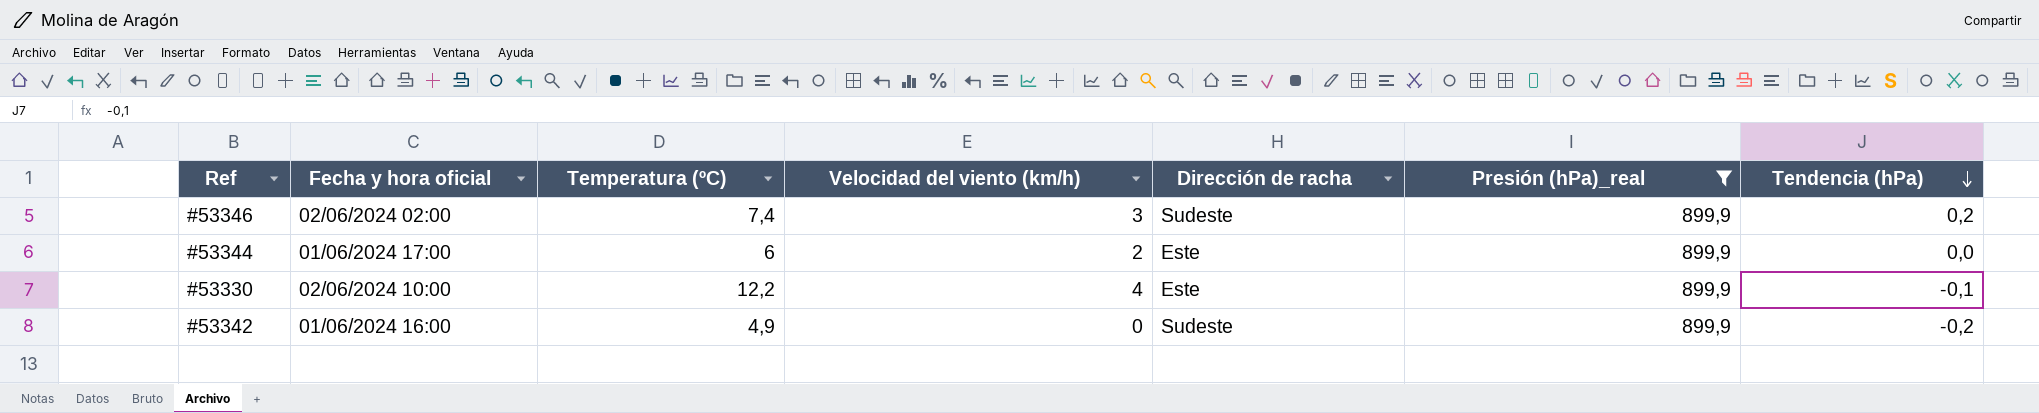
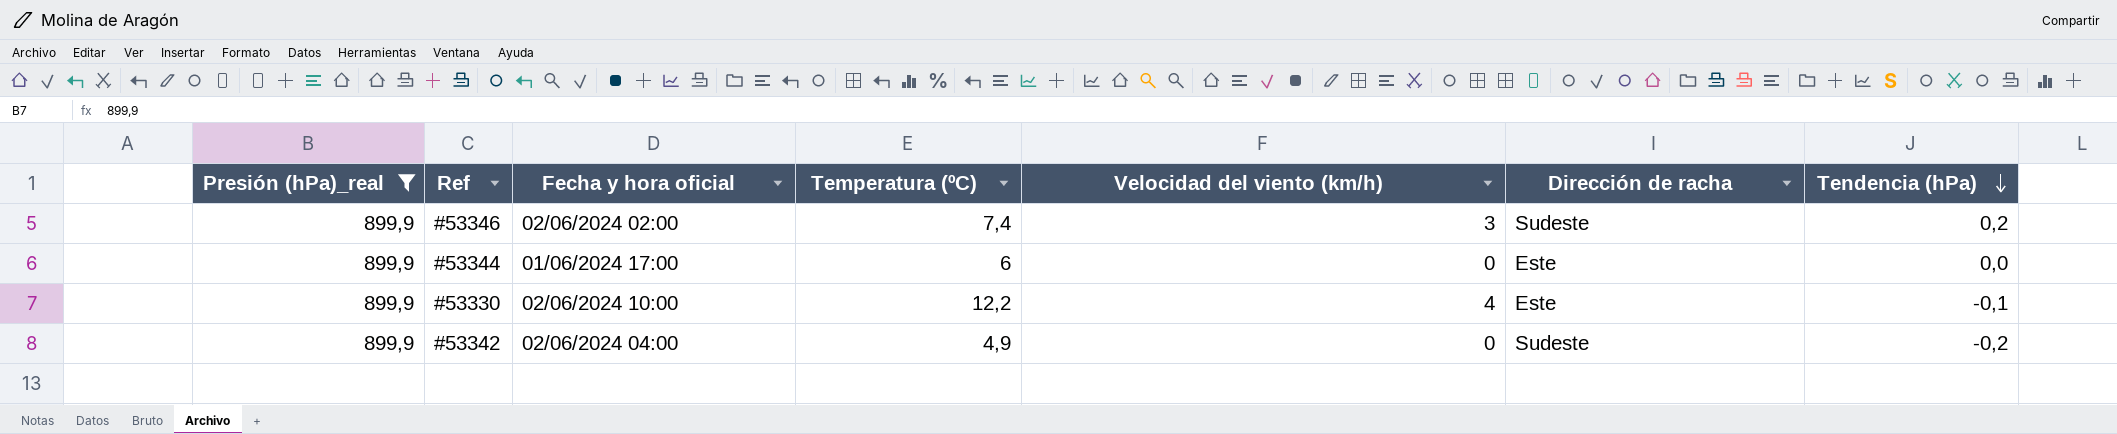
column Presión (hPa)_real | position: 6 -> 1
#53344 | Velocidad del viento (km/h): 2 -> 0
#53342 | Fecha y hora oficial: 01/06/2024 16:00 -> 02/06/2024 04:00

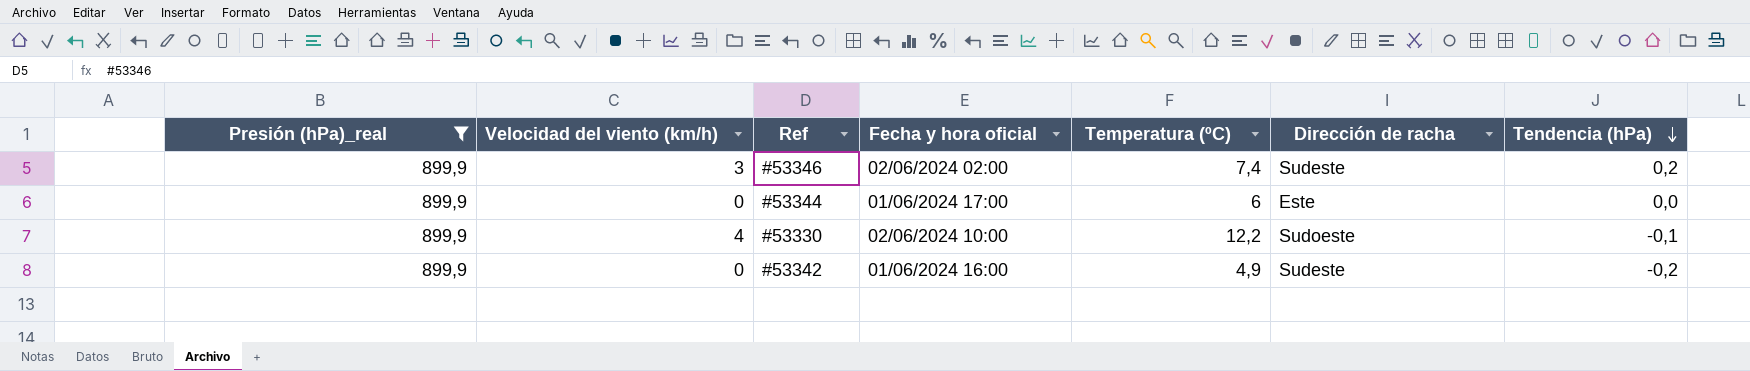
column Velocidad del viento (km/h) | position: 5 -> 2
#53330 | Dirección de racha: Este -> Sudoeste
#53342 | Fecha y hora oficial: 02/06/2024 04:00 -> 01/06/2024 16:00

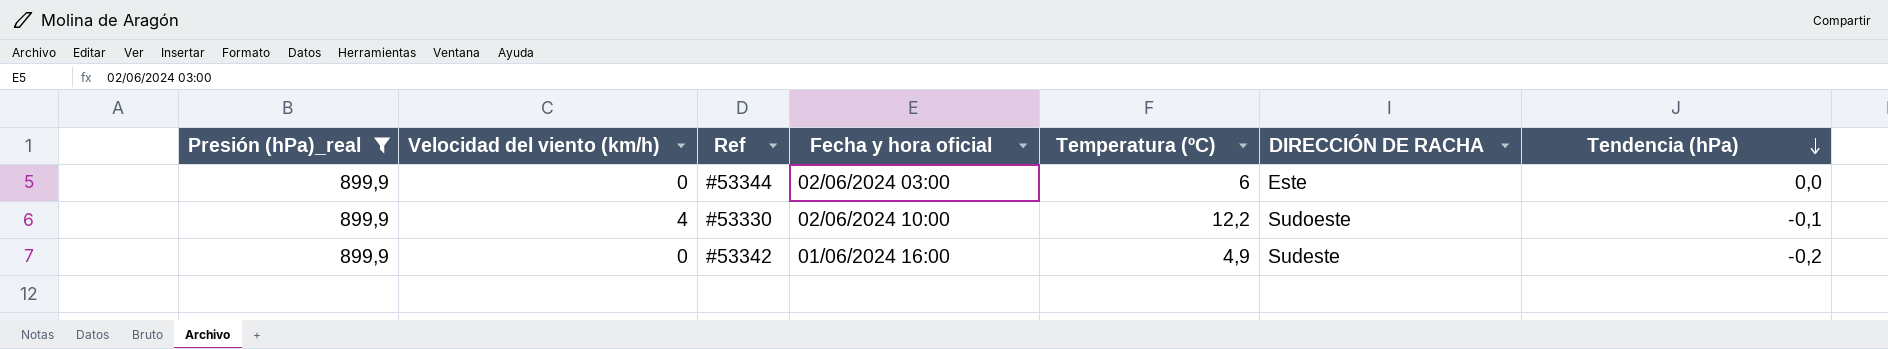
column name: Dirección de racha -> DIRECCIÓN DE RACHA
row #53346: 899,9 | 3 | 02/06/2024 02:00 | 7,4 | Sudeste | 0,2 -> none
#53344 | Fecha y hora oficial: 01/06/2024 17:00 -> 02/06/2024 03:00

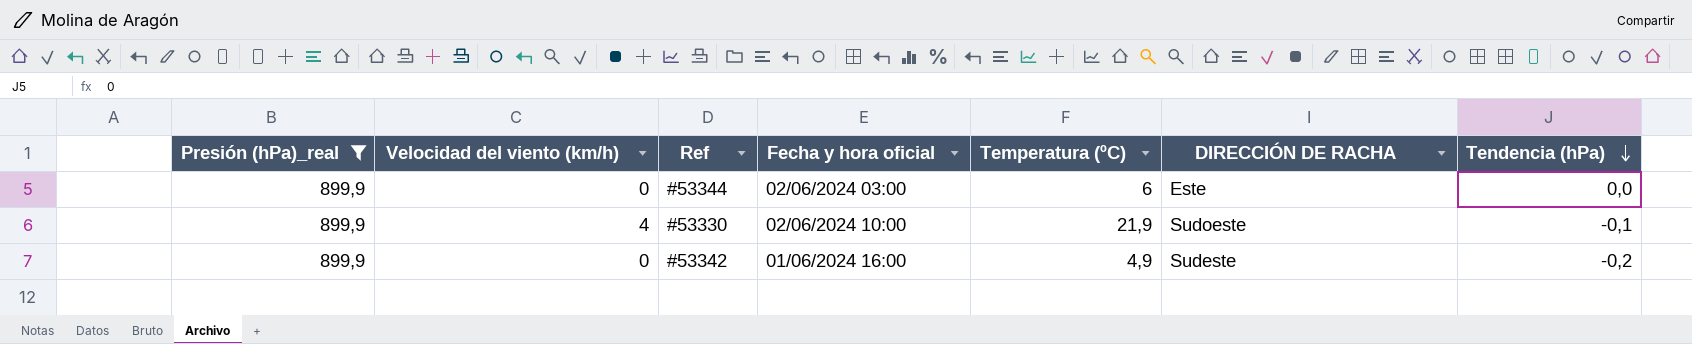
#53330 | Temperatura (ºC): 12,2 -> 21,9

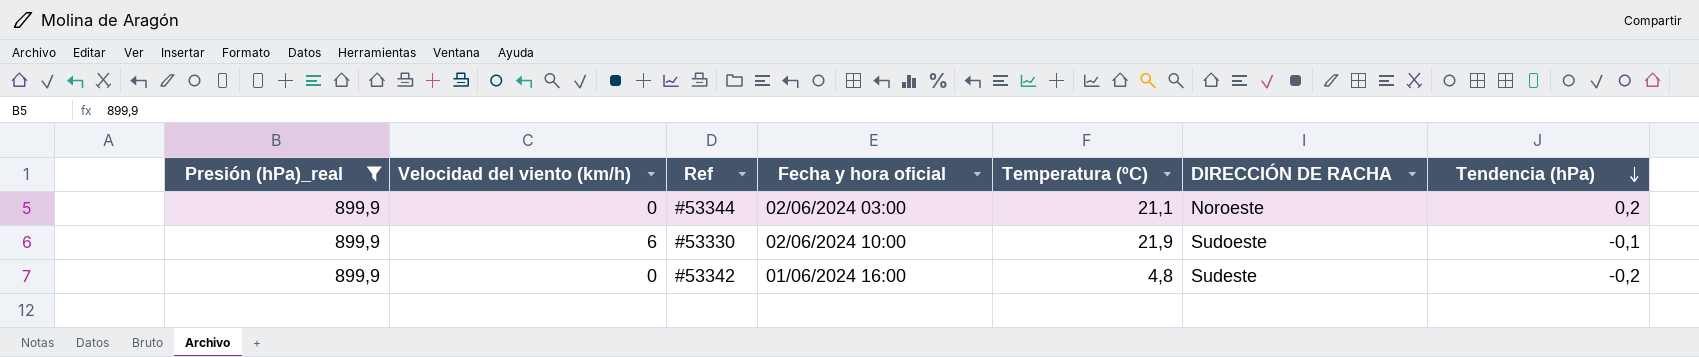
#53344 | Temperatura (ºC): 6 -> 21,1
#53344 | DIRECCIÓN DE RACHA: Este -> Noroeste
#53344 | Tendencia (hPa): 0,0 -> 0,2
#53330 | Velocidad del viento (km/h): 4 -> 6
#53342 | Temperatura (ºC): 4,9 -> 4,8

